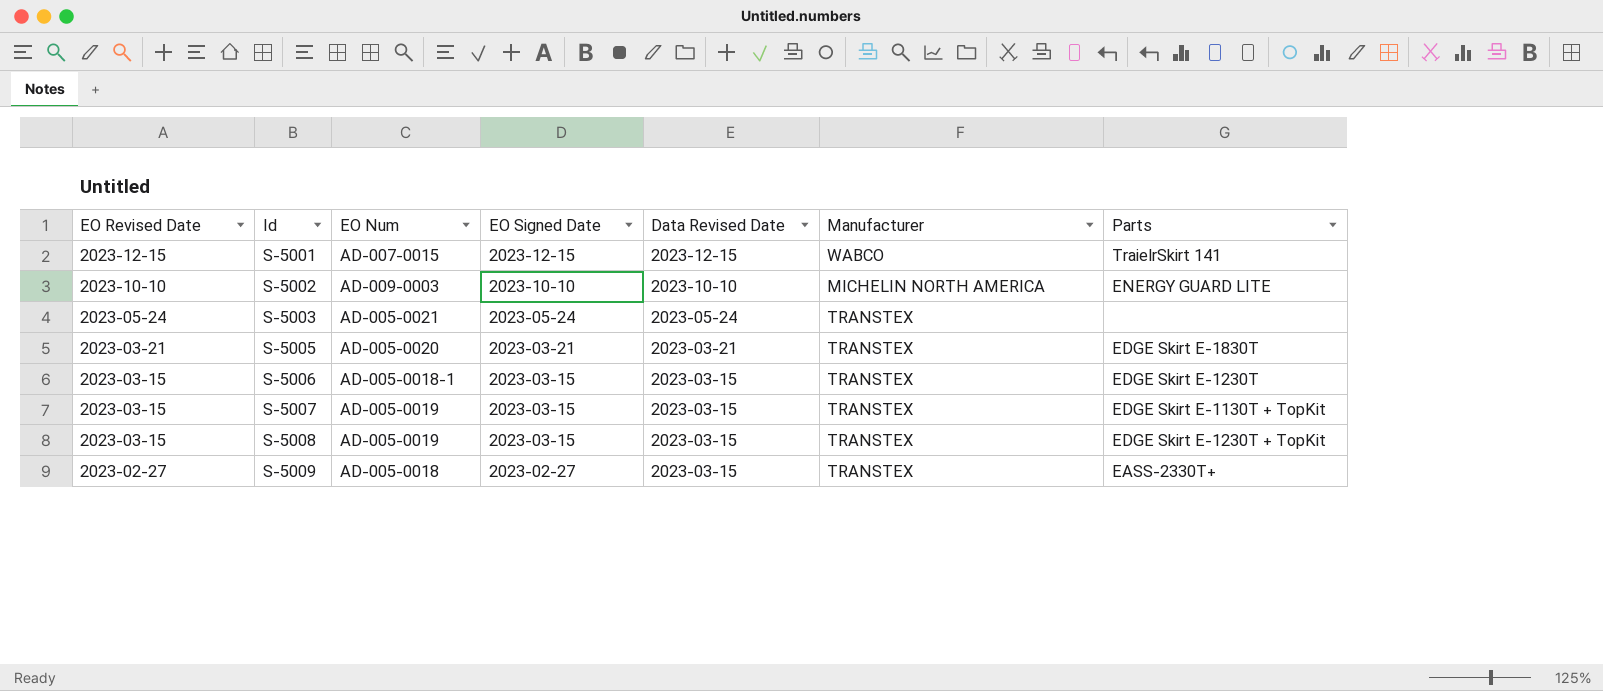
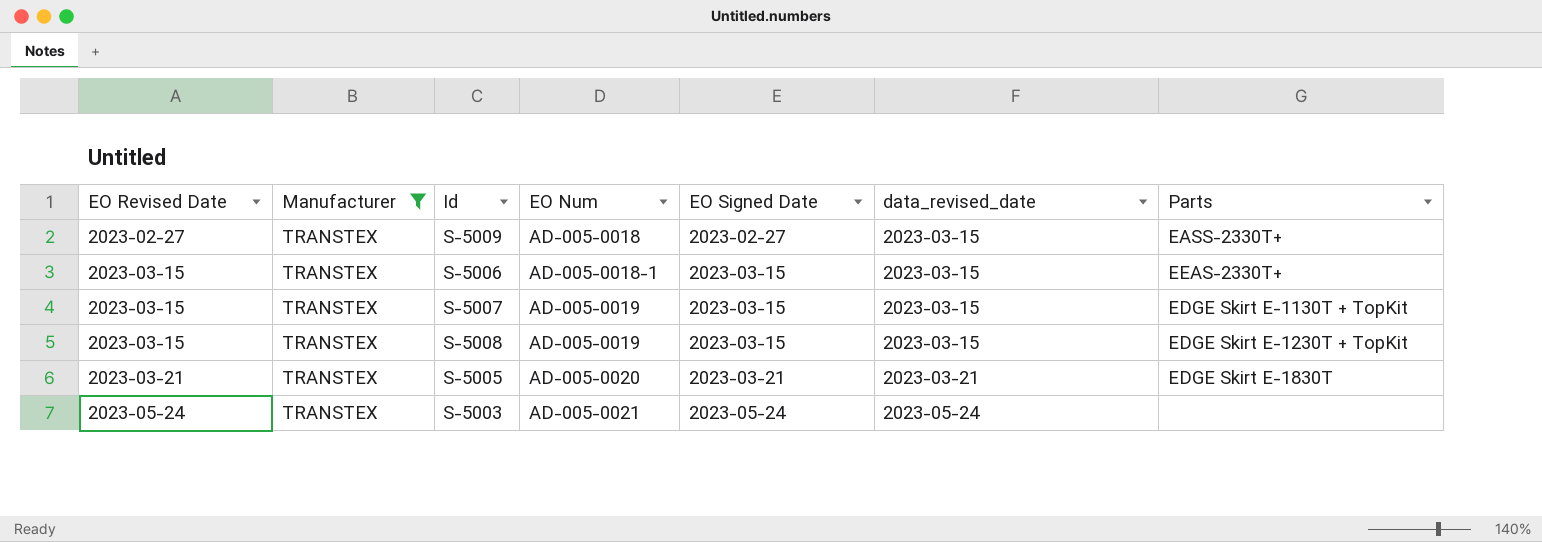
filter: none -> Manufacturer = TRANSTEX
row order: EO Revised Date descending -> EO Revised Date ascending
column Manufacturer | position: 6 -> 2
column name: Data Revised Date -> data_revised_date
S-5006 | Parts: EDGE Skirt E-1230T -> EEAS-2330T+

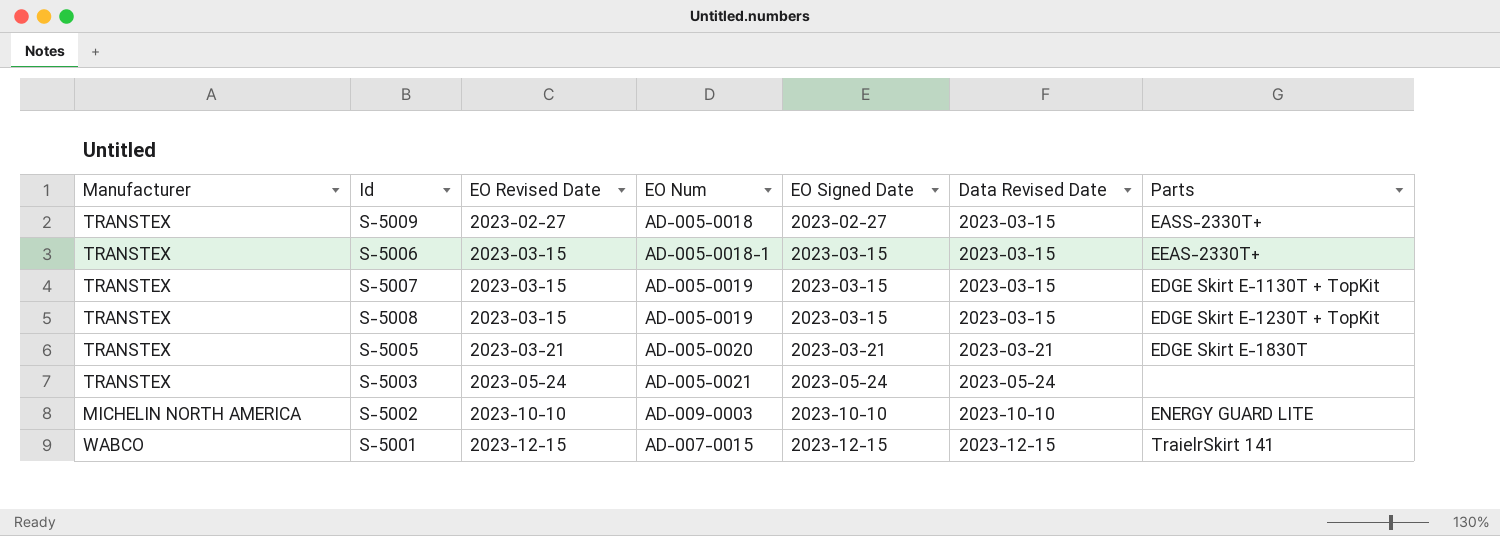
filter: Manufacturer = TRANSTEX -> none
column EO Revised Date | position: 1 -> 3
column name: data_revised_date -> Data Revised Date

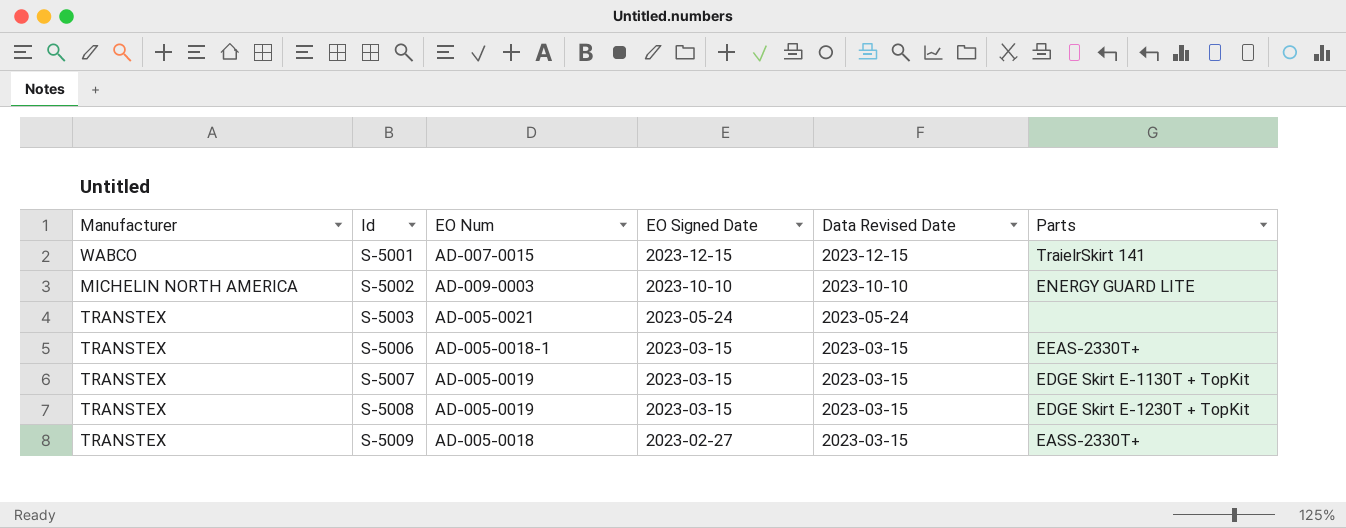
row order: EO Revised Date ascending -> Id ascending
column EO Revised Date | position: 3 -> none
row S-5005: TRANSTEX | 2023-03-21 | AD-005-0020 | 2023-03-21 | 2023-03-21 | EDGE Skirt E-1830T -> none

